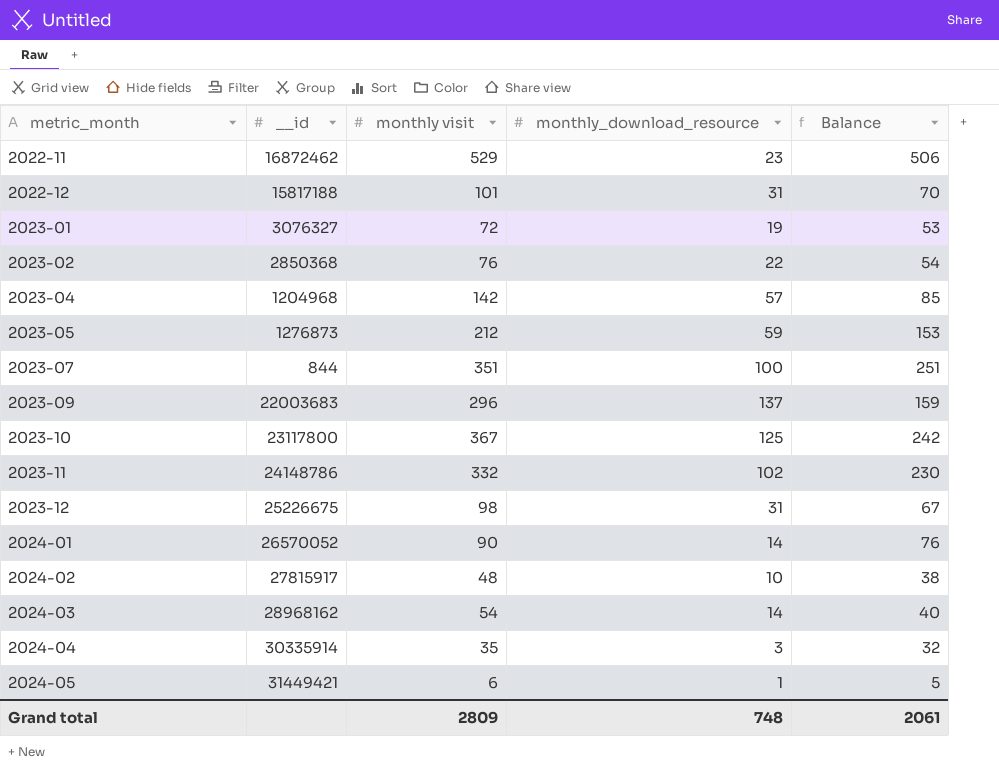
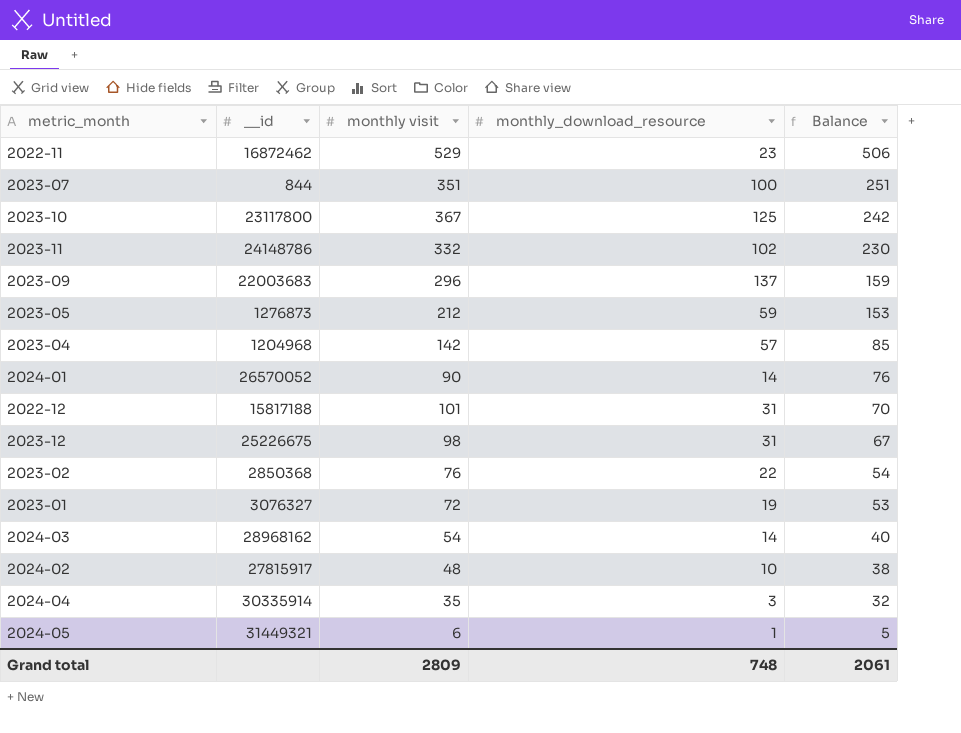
row order: metric_month ascending -> Balance descending
2024-05 | __id: 31449421 -> 31449321

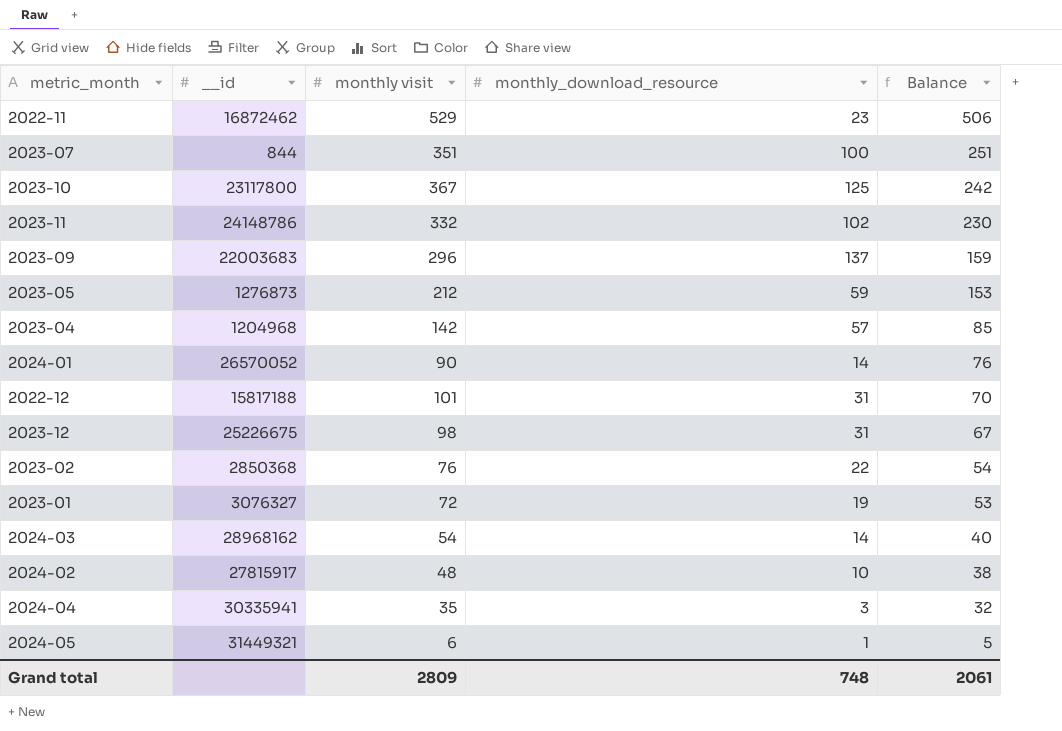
2024-04 | __id: 30335914 -> 30335941

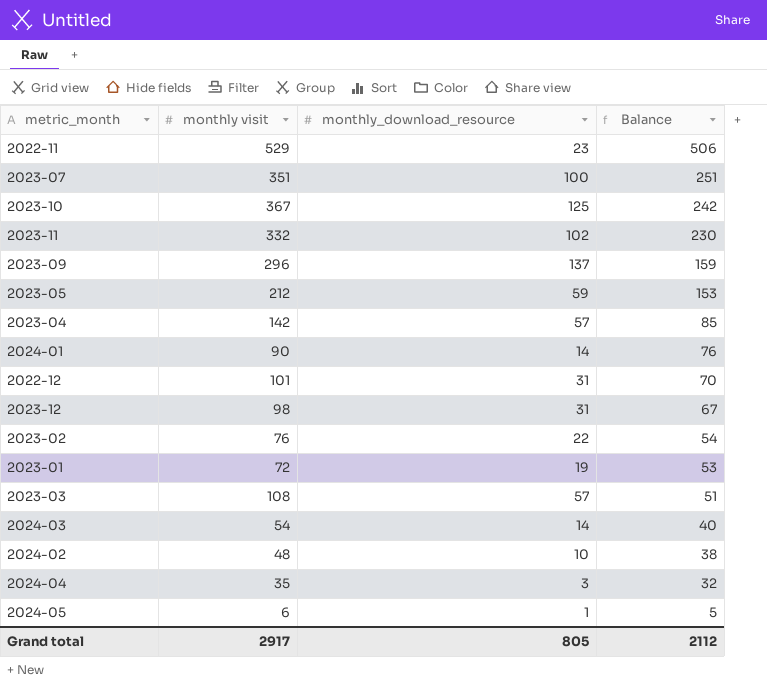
column __id | position: 2 -> none
row 2023-03: none -> 108 | 57 | 51
Grand total | monthly visit: 2809 -> 2917
Grand total | monthly_download_resource: 748 -> 805
Grand total | Balance: 2061 -> 2112

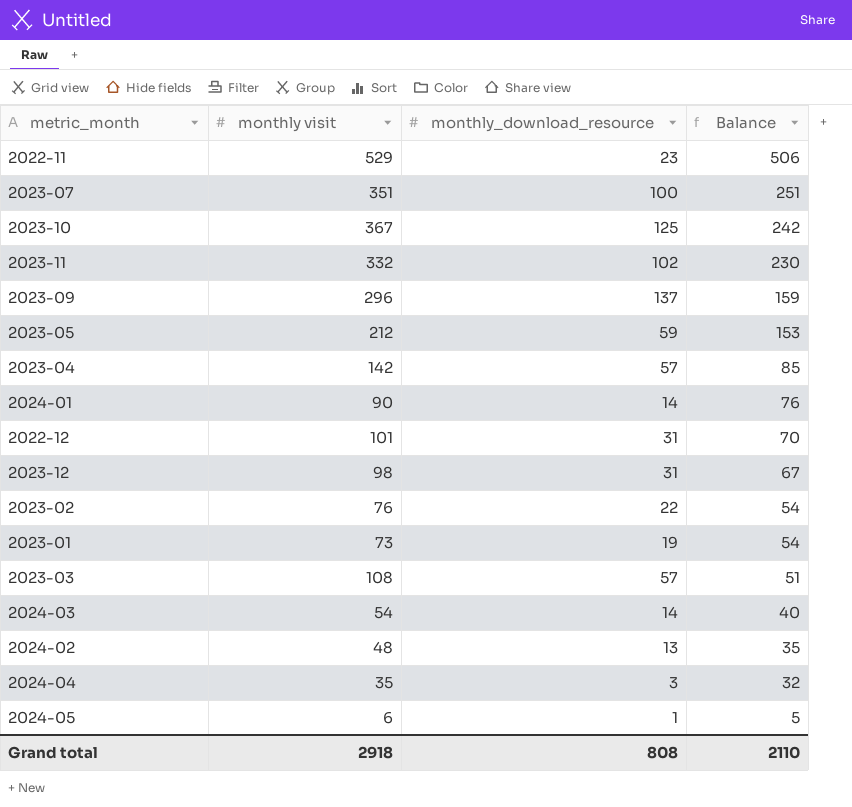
2023-01 | monthly visit: 72 -> 73
2023-01 | Balance: 53 -> 54
2024-02 | monthly_download_resource: 10 -> 13
2024-02 | Balance: 38 -> 35
Grand total | monthly visit: 2917 -> 2918
Grand total | monthly_download_resource: 805 -> 808
Grand total | Balance: 2112 -> 2110

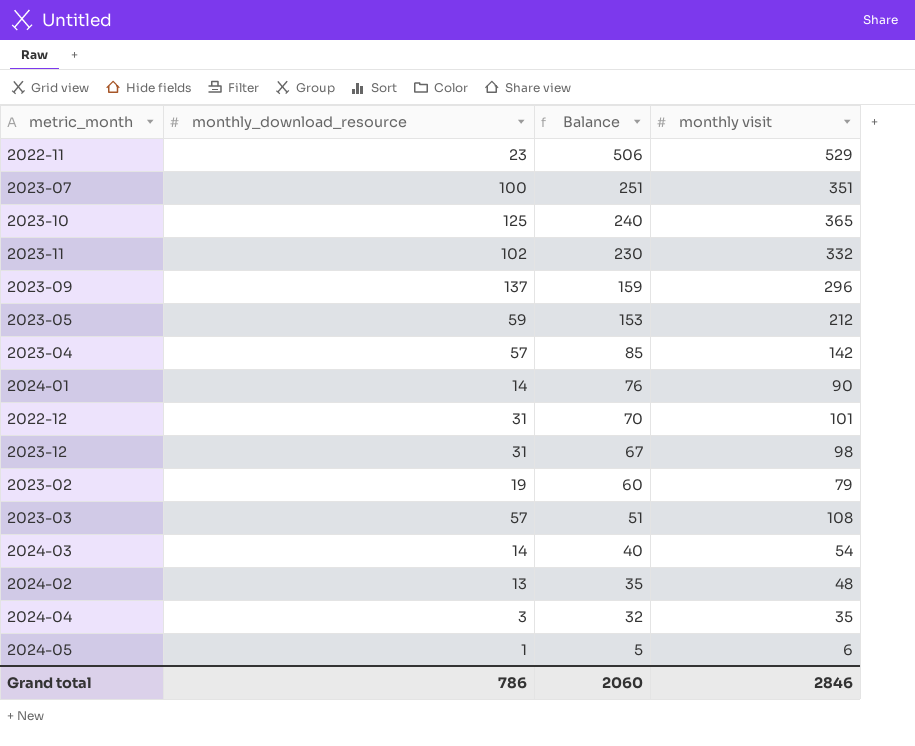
column monthly visit | position: 2 -> 4
row 2023-01: 73 | 19 | 54 -> none
2023-10 | Balance: 242 -> 240
2023-10 | monthly visit: 367 -> 365
2023-02 | monthly_download_resource: 22 -> 19
2023-02 | Balance: 54 -> 60
2023-02 | monthly visit: 76 -> 79
Grand total | monthly_download_resource: 808 -> 786
Grand total | Balance: 2110 -> 2060
Grand total | monthly visit: 2918 -> 2846

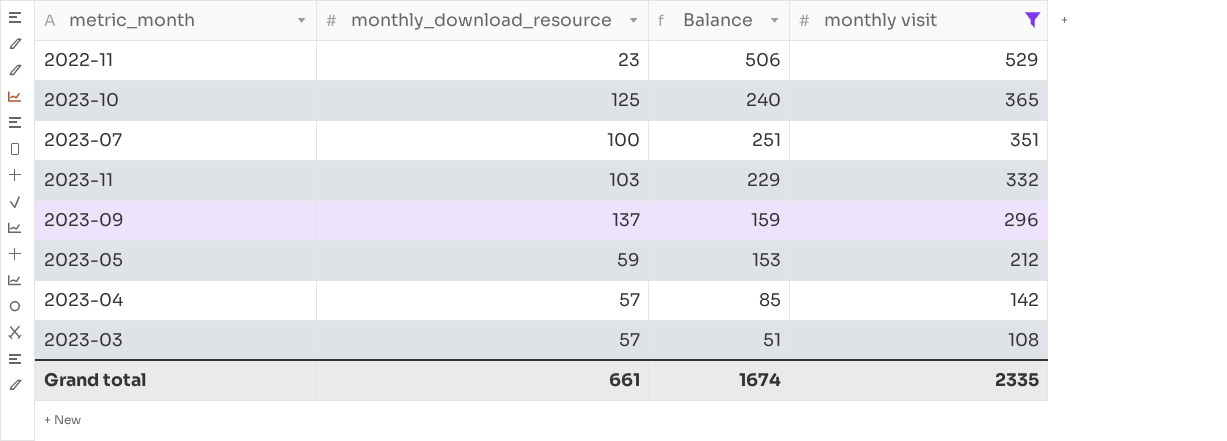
filter: none -> monthly visit >= 108
row order: Balance descending -> monthly visit descending
2023-11 | monthly_download_resource: 102 -> 103
2023-11 | Balance: 230 -> 229
Grand total | monthly_download_resource: 786 -> 661
Grand total | Balance: 2060 -> 1674
Grand total | monthly visit: 2846 -> 2335

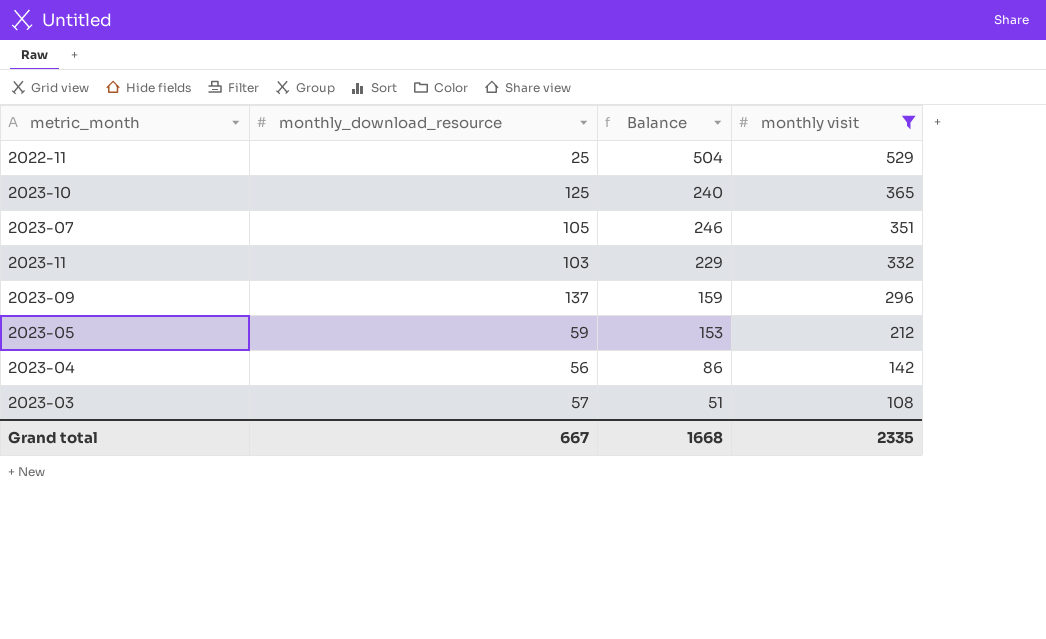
2022-11 | monthly_download_resource: 23 -> 25
2022-11 | Balance: 506 -> 504
2023-07 | monthly_download_resource: 100 -> 105
2023-07 | Balance: 251 -> 246
2023-04 | monthly_download_resource: 57 -> 56
2023-04 | Balance: 85 -> 86
Grand total | monthly_download_resource: 661 -> 667
Grand total | Balance: 1674 -> 1668

